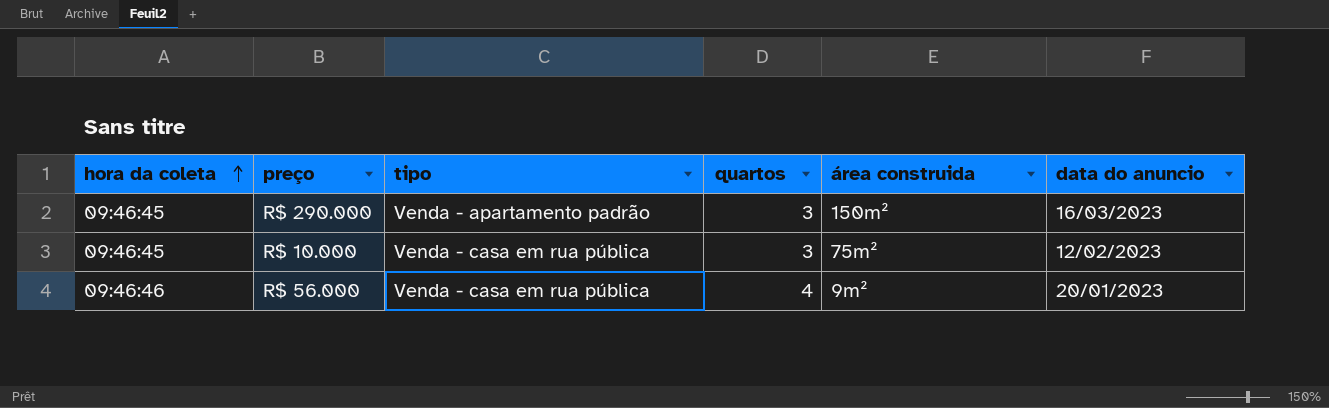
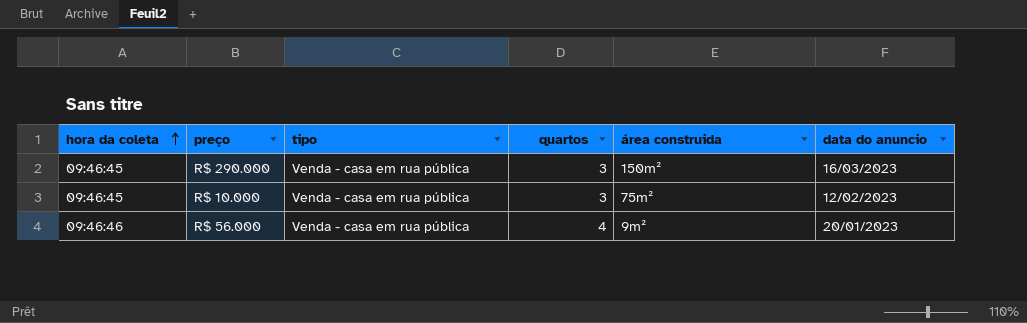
R$ 290.000 | tipo: Venda - apartamento padrão -> Venda - casa em rua pública

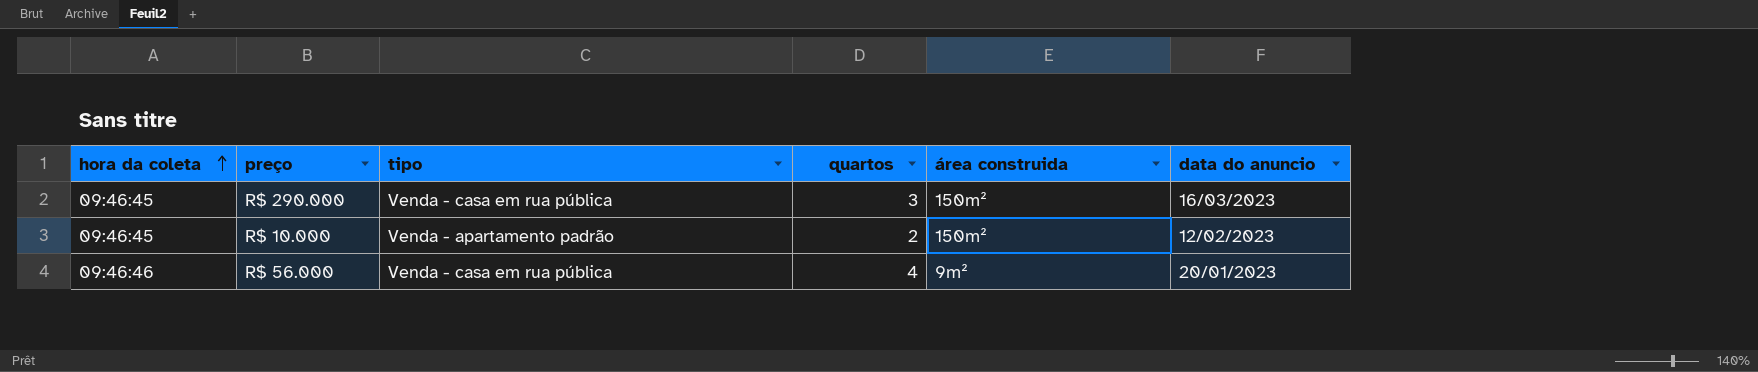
R$ 10.000 | tipo: Venda - casa em rua pública -> Venda - apartamento padrão
R$ 10.000 | quartos: 3 -> 2
R$ 10.000 | área construida: 75m² -> 150m²

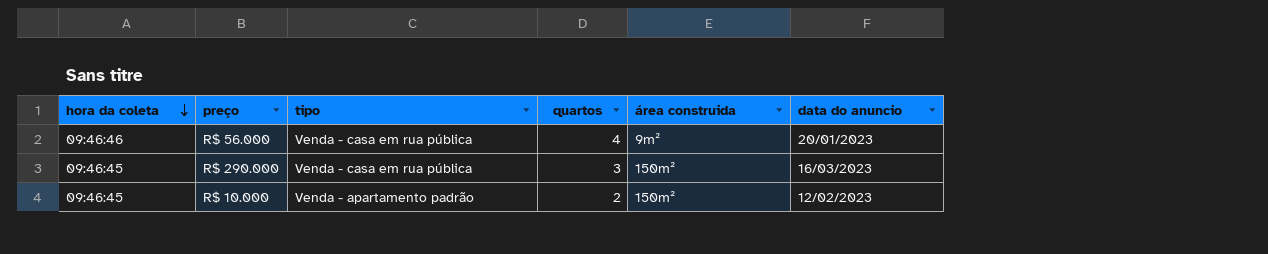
row order: hora da coleta ascending -> hora da coleta descending

